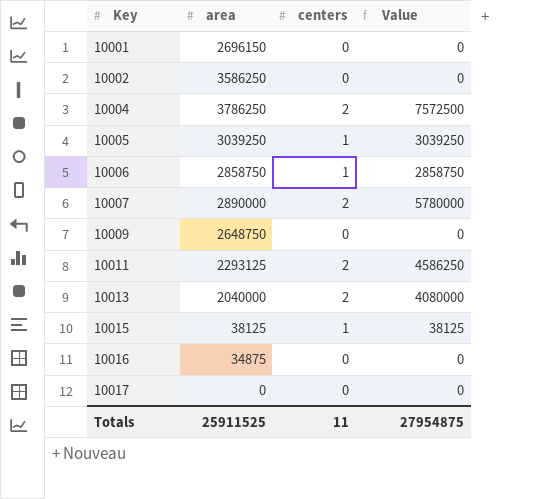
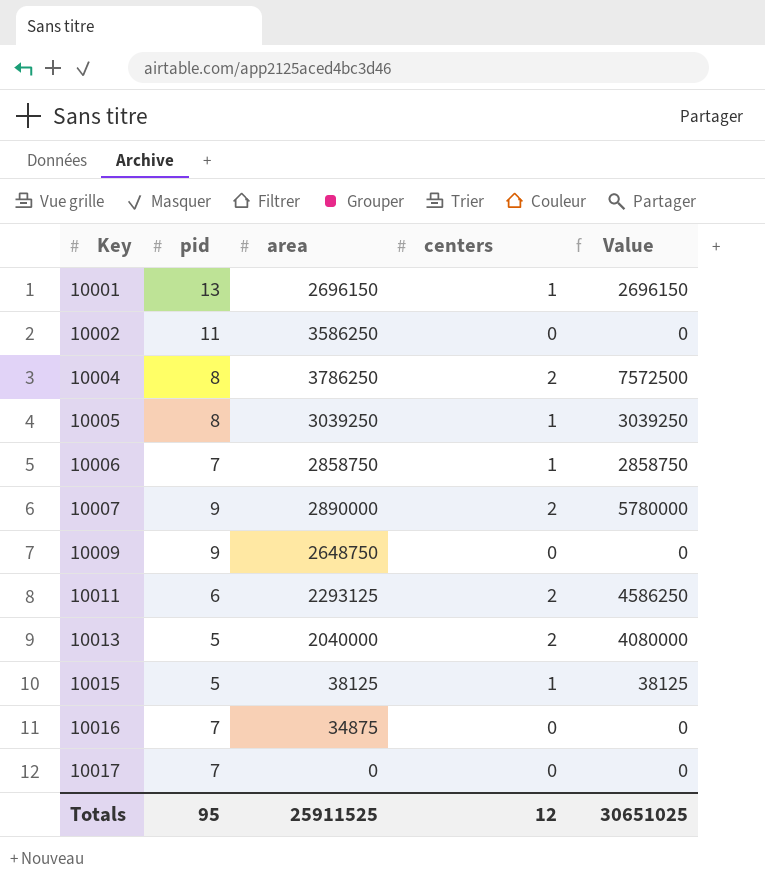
column pid | position: none -> 2
10001 | centers: 0 -> 1
10001 | Value: 0 -> 2696150
Totals | centers: 11 -> 12
Totals | Value: 27954875 -> 30651025

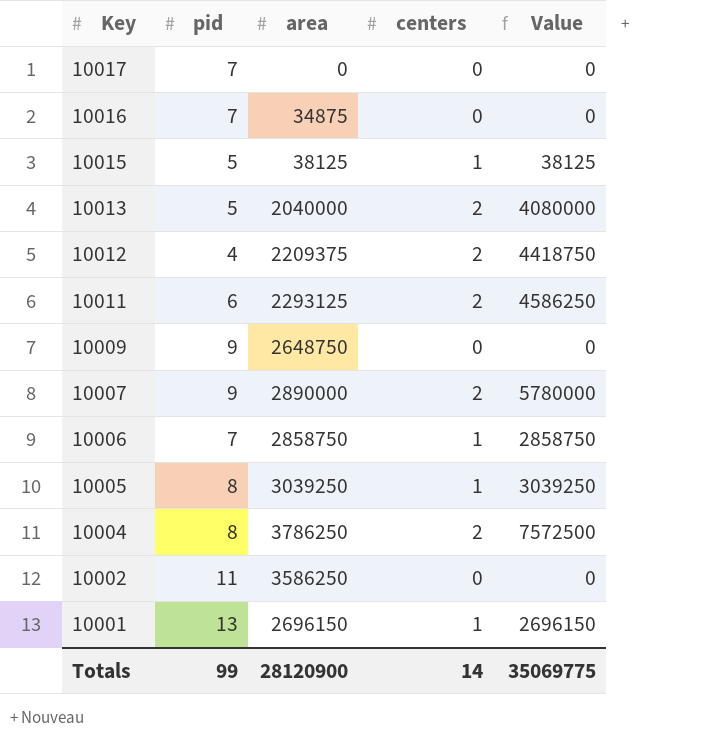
row order: Key ascending -> Key descending
row 10012: none -> 4 | 2209375 | 2 | 4418750
Totals | pid: 95 -> 99
Totals | area: 25911525 -> 28120900
Totals | centers: 12 -> 14
Totals | Value: 30651025 -> 35069775

